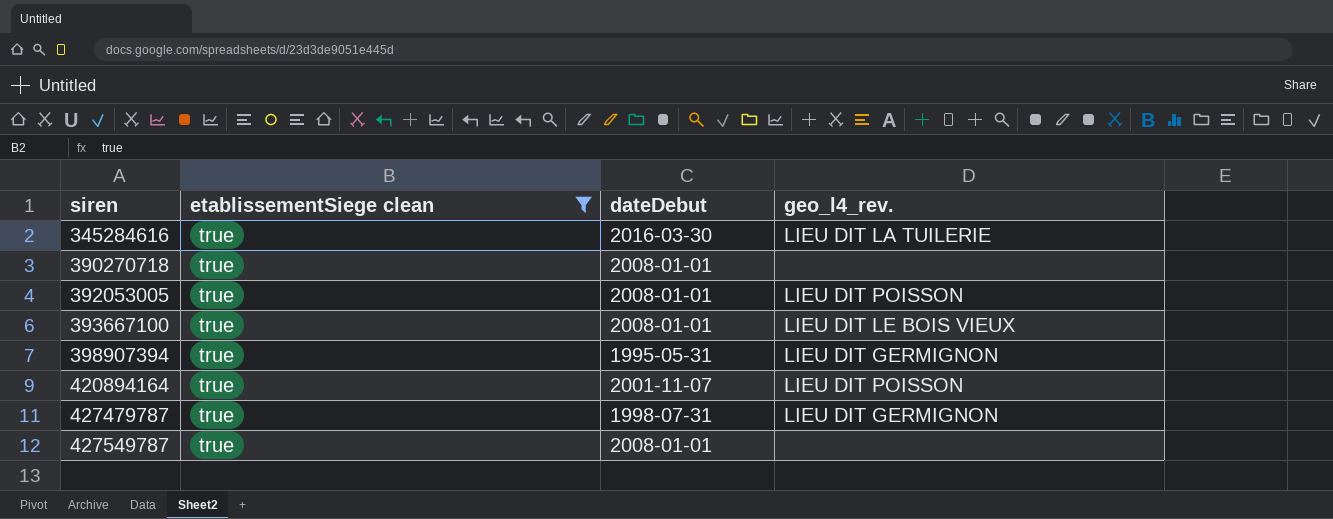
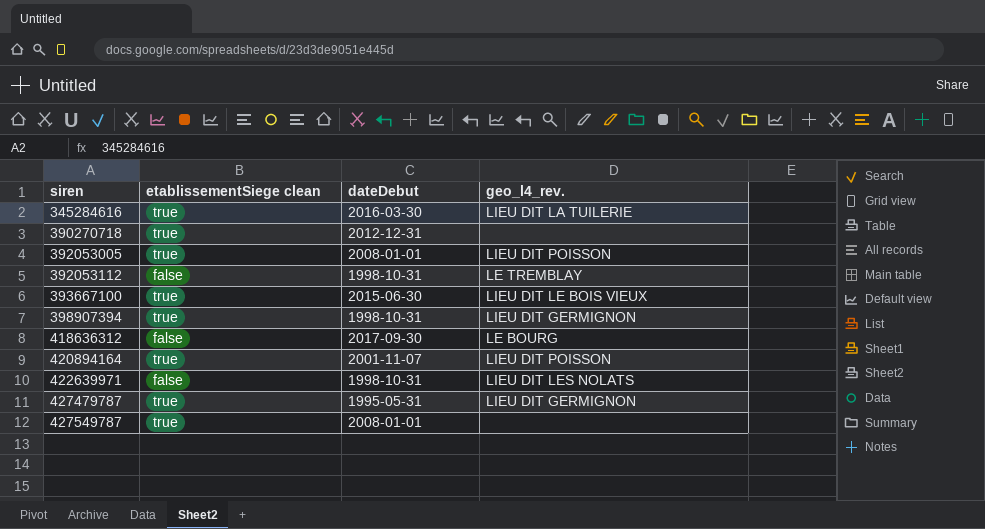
filter: etablissementSiege clean = true -> none
390270718 | dateDebut: 2008-01-01 -> 2012-12-31
393667100 | dateDebut: 2008-01-01 -> 2015-06-30
398907394 | dateDebut: 1995-05-31 -> 1998-10-31
427479787 | dateDebut: 1998-07-31 -> 1995-05-31

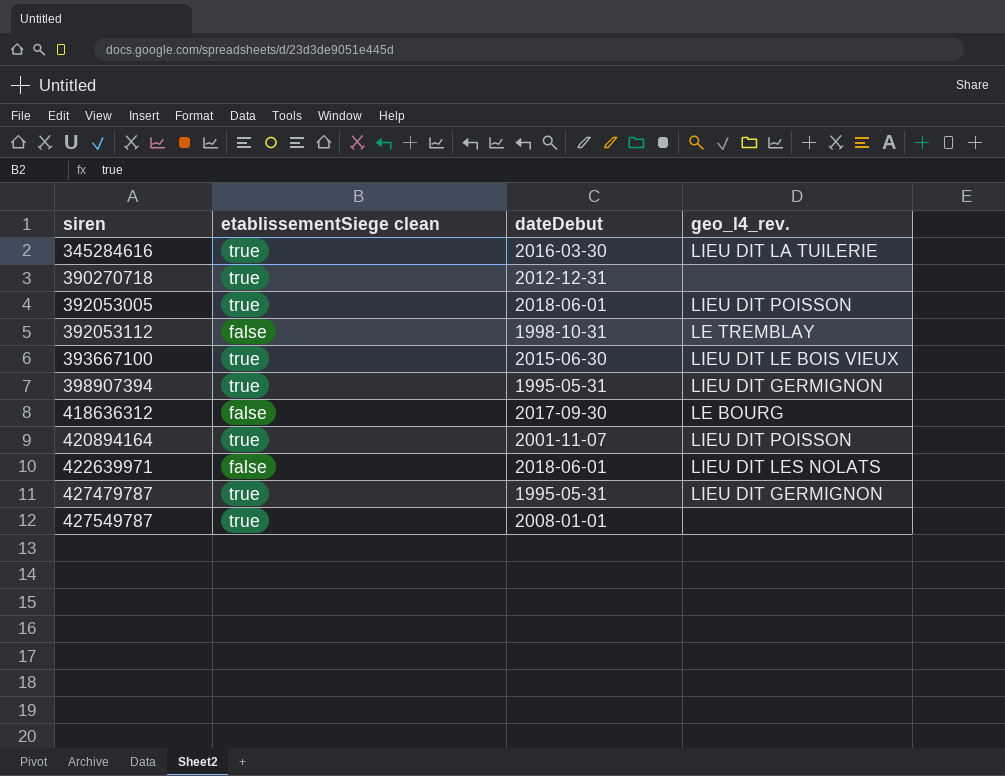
392053005 | dateDebut: 2008-01-01 -> 2018-06-01
398907394 | dateDebut: 1998-10-31 -> 1995-05-31
422639971 | dateDebut: 1998-10-31 -> 2018-06-01

